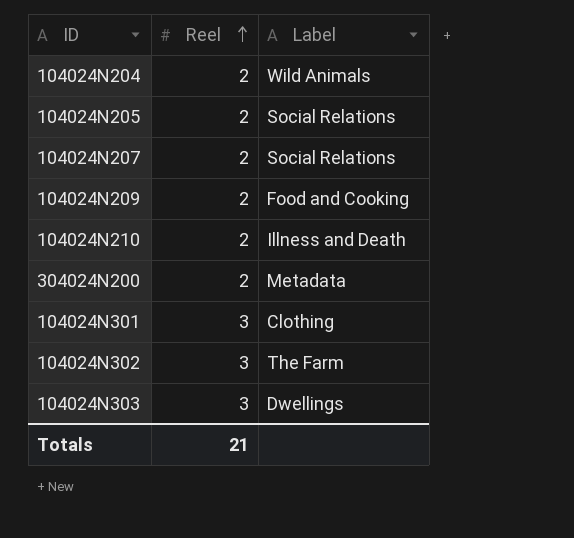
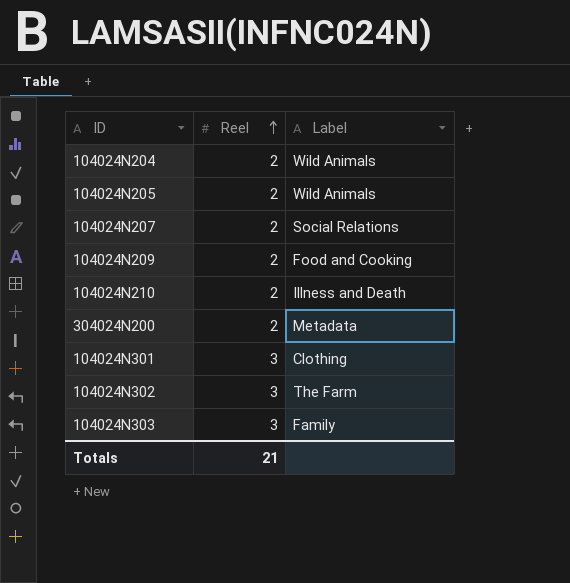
104024N205 | Label: Social Relations -> Wild Animals
104024N303 | Label: Dwellings -> Family

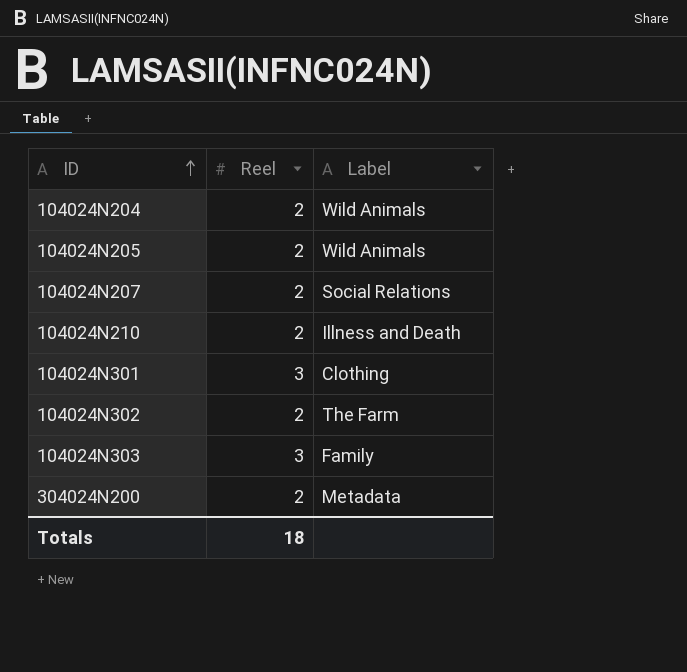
row order: Reel ascending -> ID ascending
row 104024N209: 2 | Food and Cooking -> none
104024N302 | Reel: 3 -> 2
Totals | Reel: 21 -> 18

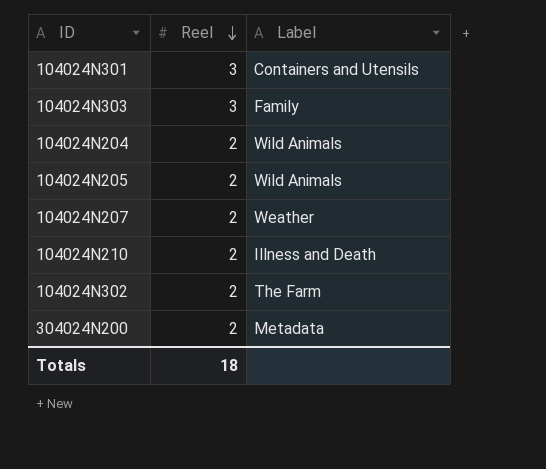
row order: ID ascending -> Reel descending
104024N301 | Label: Clothing -> Containers and Utensils
104024N207 | Label: Social Relations -> Weather

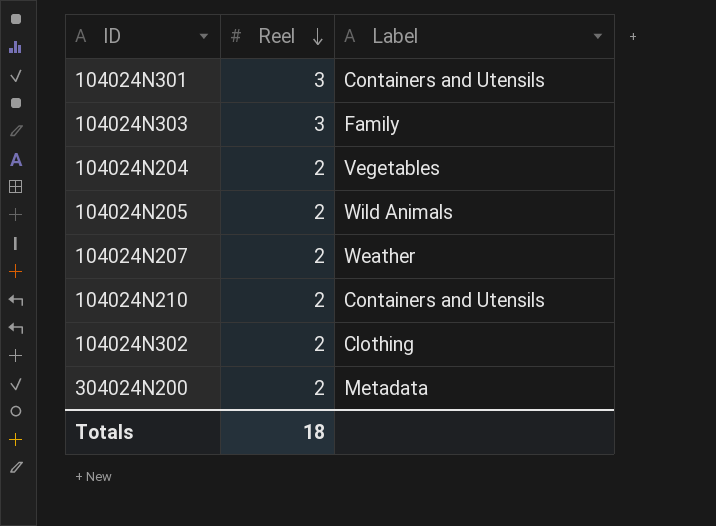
104024N204 | Label: Wild Animals -> Vegetables
104024N210 | Label: Illness and Death -> Containers and Utensils
104024N302 | Label: The Farm -> Clothing

